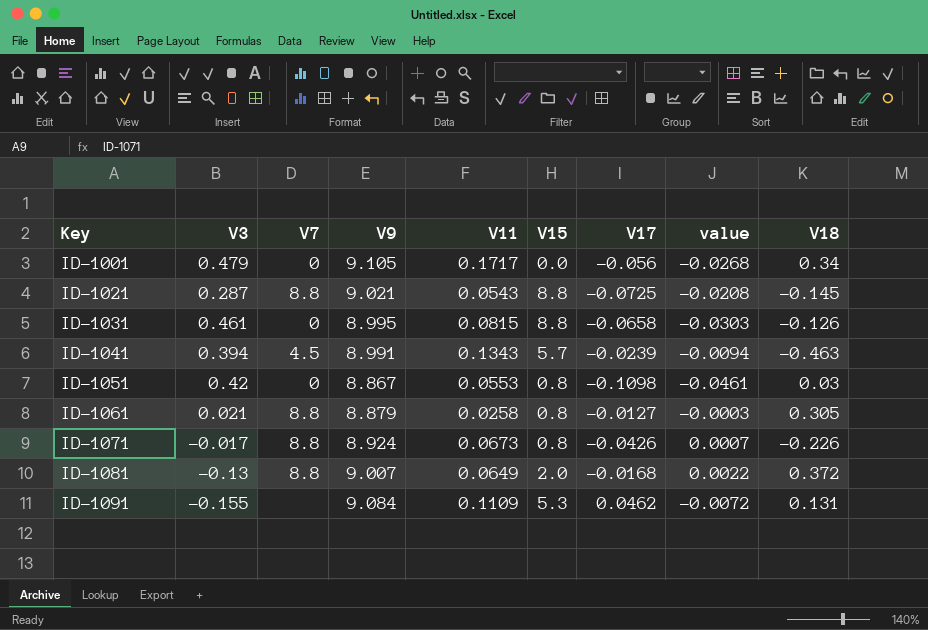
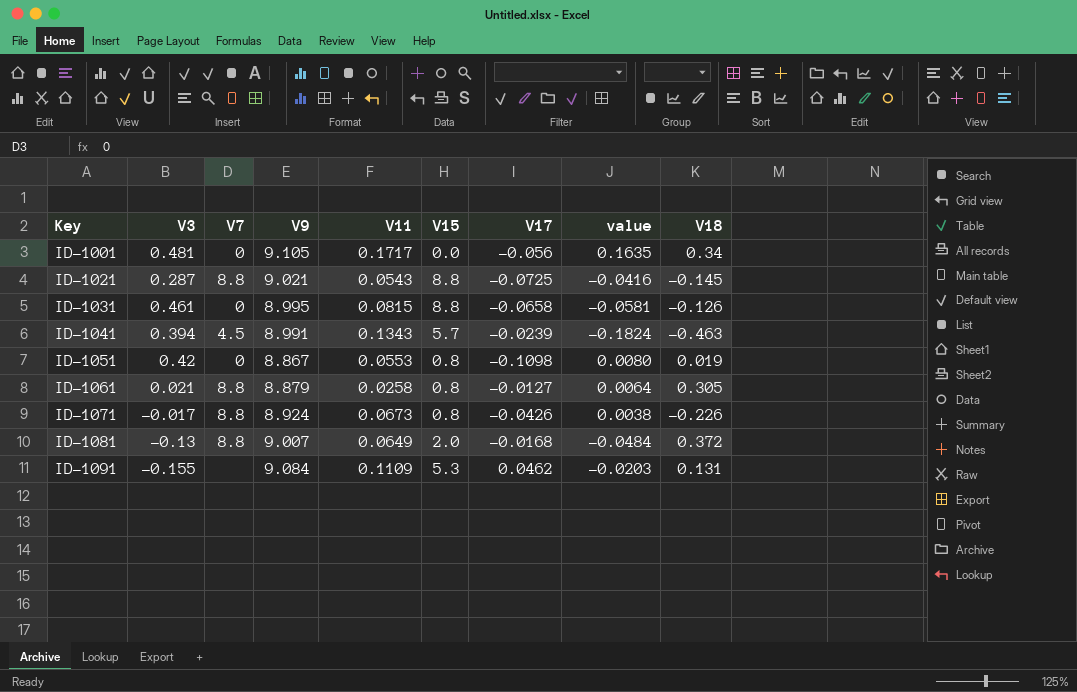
column value | formula: [V3] * [V17] -> [V3] * [V18]
ID-1001 | V3: 0.479 -> 0.481
ID-1051 | V18: 0.03 -> 0.019

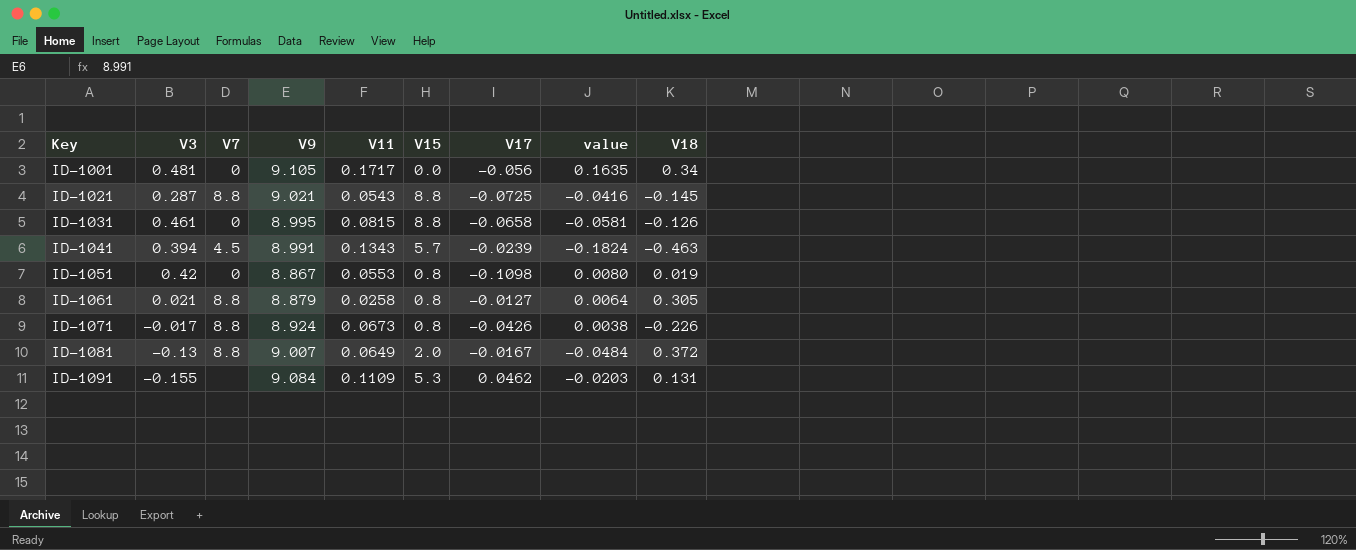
ID-1081 | V17: -0.0168 -> -0.0167

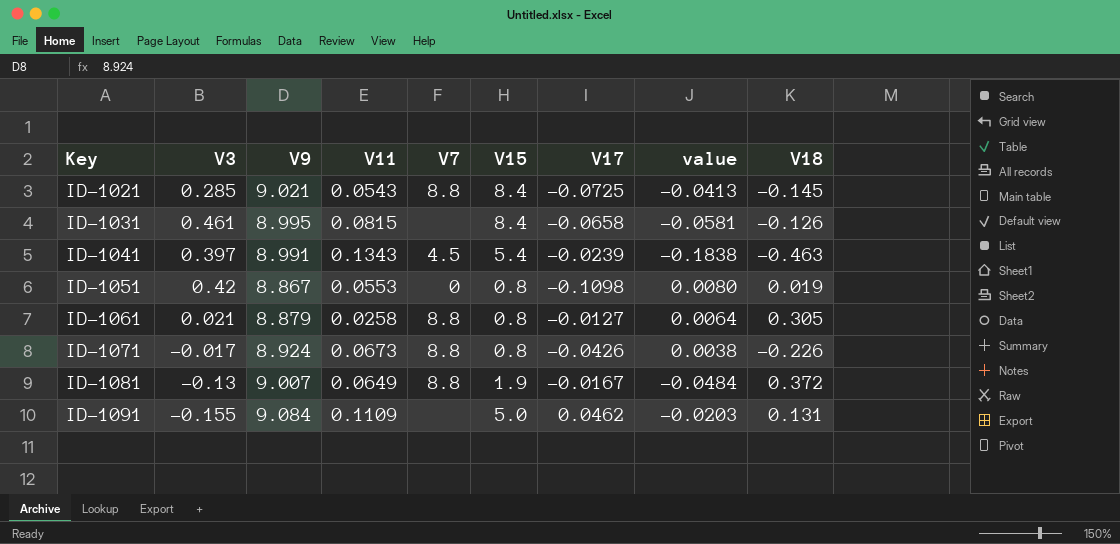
column V7 | position: 3 -> 5
row ID-1001: 0.481 | 0 | 9.105 | 0.1717 | 0.0 | -0.056 | 0.1635 | 0.34 -> none
ID-1021 | V3: 0.287 -> 0.285
ID-1021 | V15: 8.8 -> 8.4
ID-1021 | value: -0.0416 -> -0.0413
ID-1031 | V7: 0 -> none
ID-1031 | V15: 8.8 -> 8.4
ID-1041 | V3: 0.394 -> 0.397
ID-1041 | V15: 5.7 -> 5.4
ID-1041 | value: -0.1824 -> -0.1838
ID-1081 | V15: 2.0 -> 1.9
ID-1091 | V15: 5.3 -> 5.0

